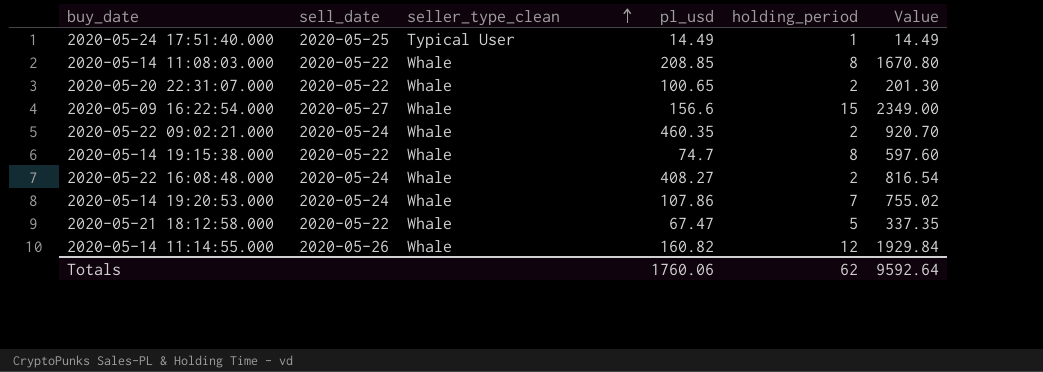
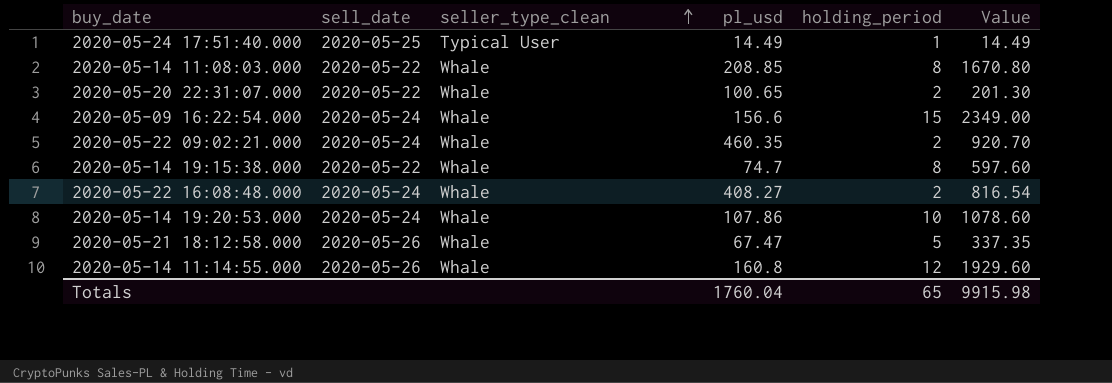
2020-05-09 16:22:54.000 | sell_date: 2020-05-27 -> 2020-05-24
2020-05-14 19:20:53.000 | holding_period: 7 -> 10
2020-05-14 19:20:53.000 | Value: 755.02 -> 1078.60
2020-05-21 18:12:58.000 | sell_date: 2020-05-22 -> 2020-05-26
2020-05-14 11:14:55.000 | pl_usd: 160.82 -> 160.8
2020-05-14 11:14:55.000 | Value: 1929.84 -> 1929.60
Totals | pl_usd: 1760.06 -> 1760.04
Totals | holding_period: 62 -> 65
Totals | Value: 9592.64 -> 9915.98

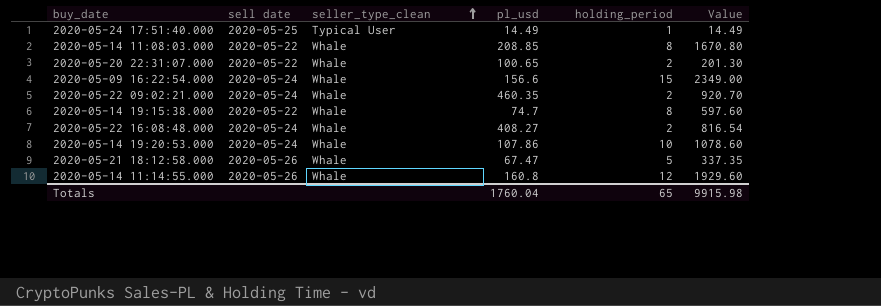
column name: sell_date -> sell date

